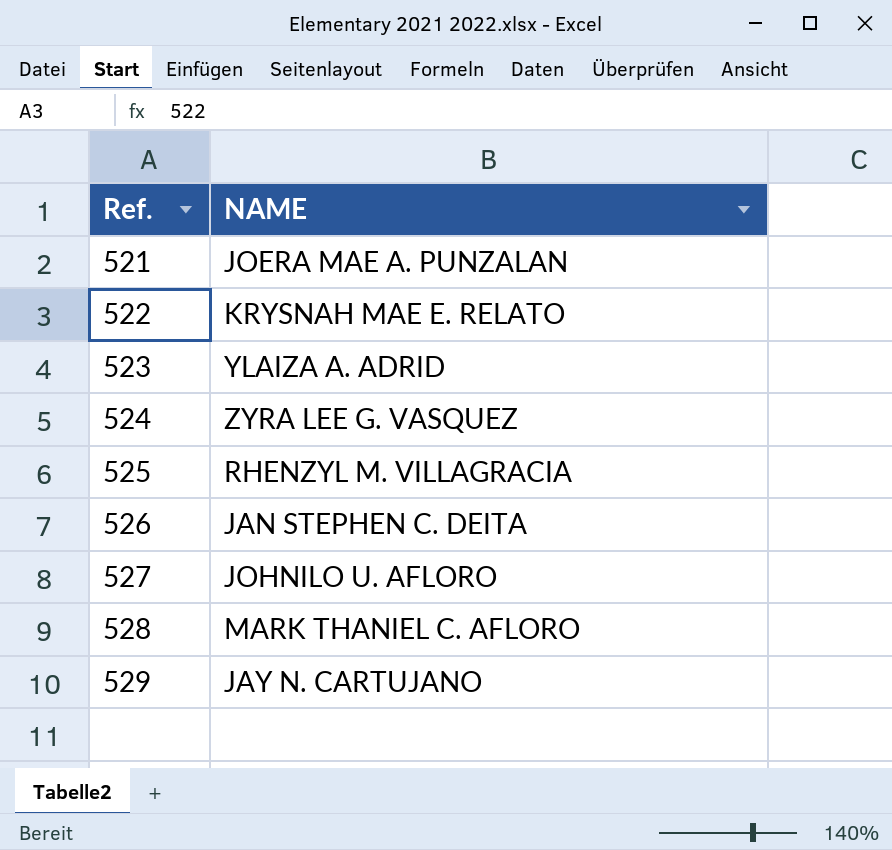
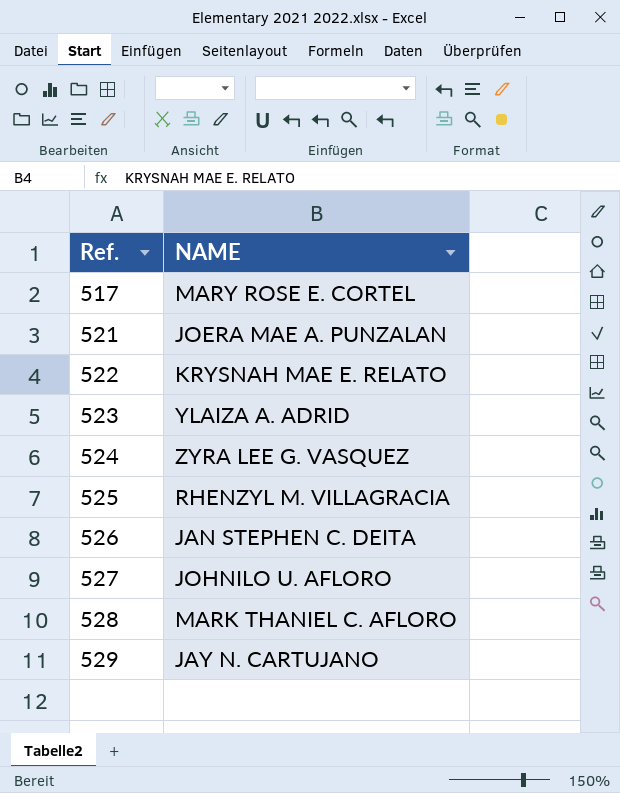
row 517: none -> MARY ROSE E. CORTEL

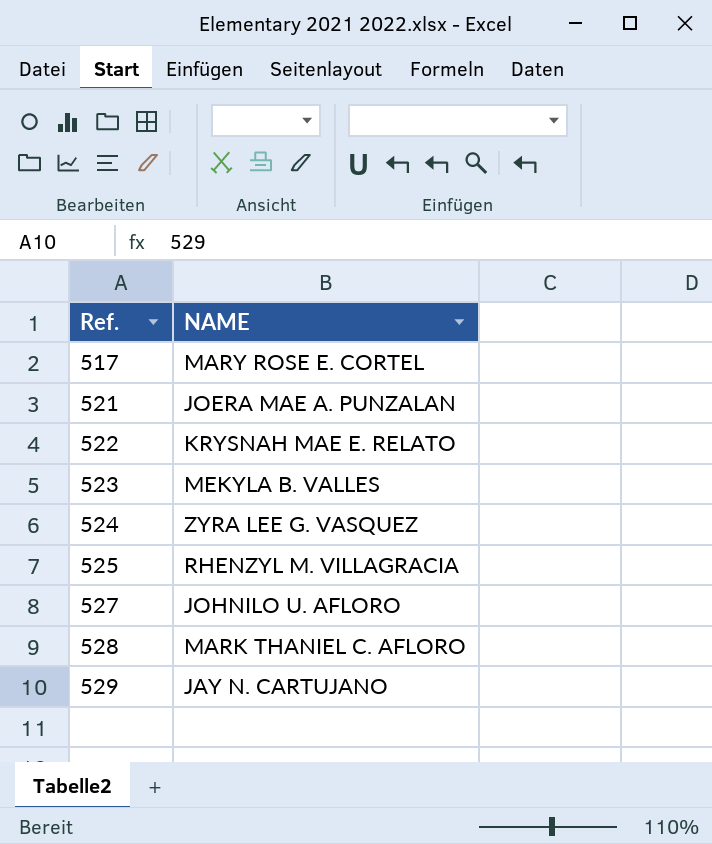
row 526: JAN STEPHEN C. DEITA -> none
523 | NAME: YLAIZA A. ADRID -> MEKYLA B. VALLES

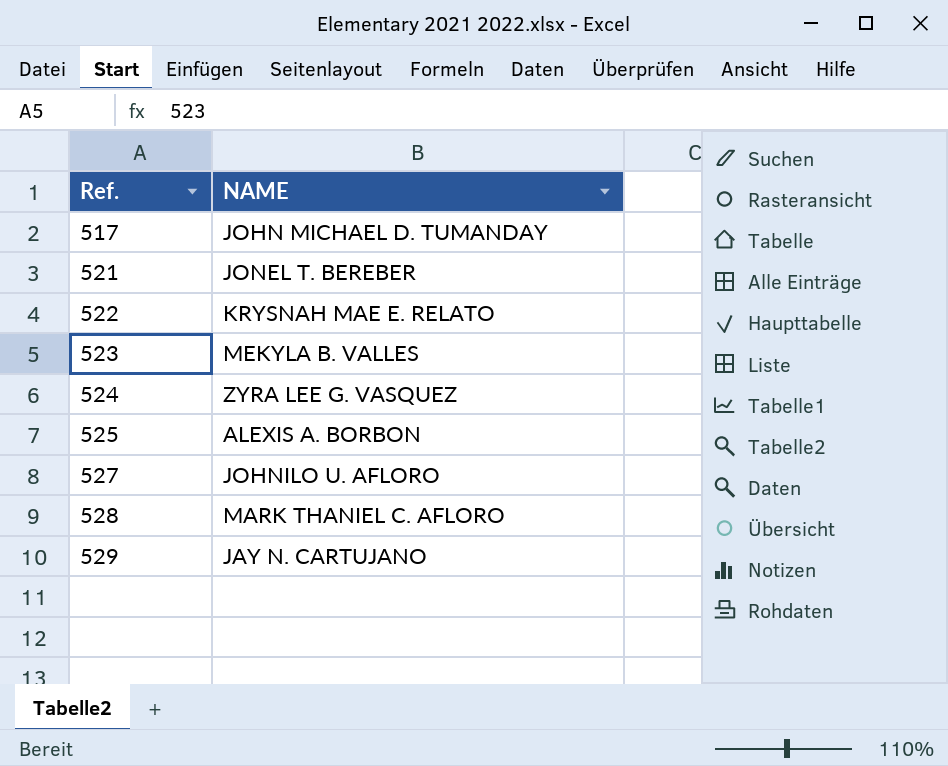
517 | NAME: MARY ROSE E. CORTEL -> JOHN MICHAEL D. TUMANDAY
521 | NAME: JOERA MAE A. PUNZALAN -> JONEL T. BEREBER
525 | NAME: RHENZYL M. VILLAGRACIA -> ALEXIS A. BORBON

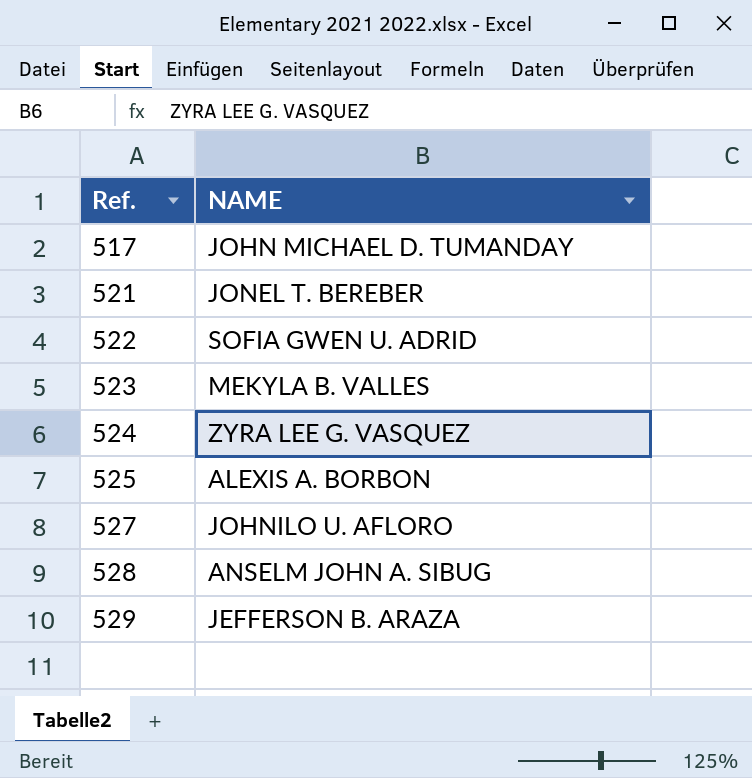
522 | NAME: KRYSNAH MAE E. RELATO -> SOFIA GWEN U. ADRID
528 | NAME: MARK THANIEL C. AFLORO -> ANSELM JOHN A. SIBUG
529 | NAME: JAY N. CARTUJANO -> JEFFERSON B. ARAZA

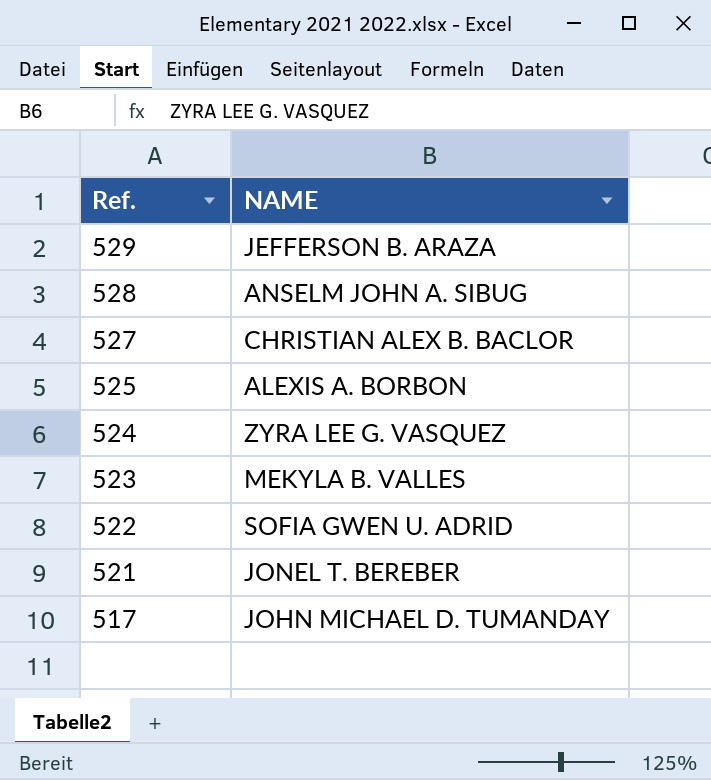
row order: Ref. ascending -> Ref. descending
527 | NAME: JOHNILO U. AFLORO -> CHRISTIAN ALEX B. BACLOR

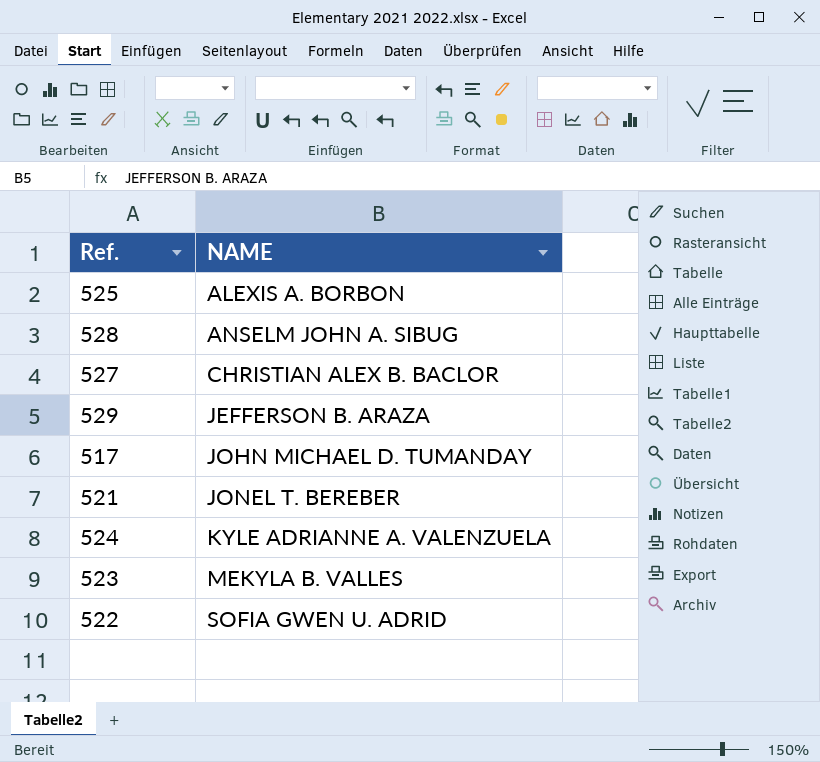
row order: Ref. descending -> NAME ascending
524 | NAME: ZYRA LEE G. VASQUEZ -> KYLE ADRIANNE A. VALENZUELA

